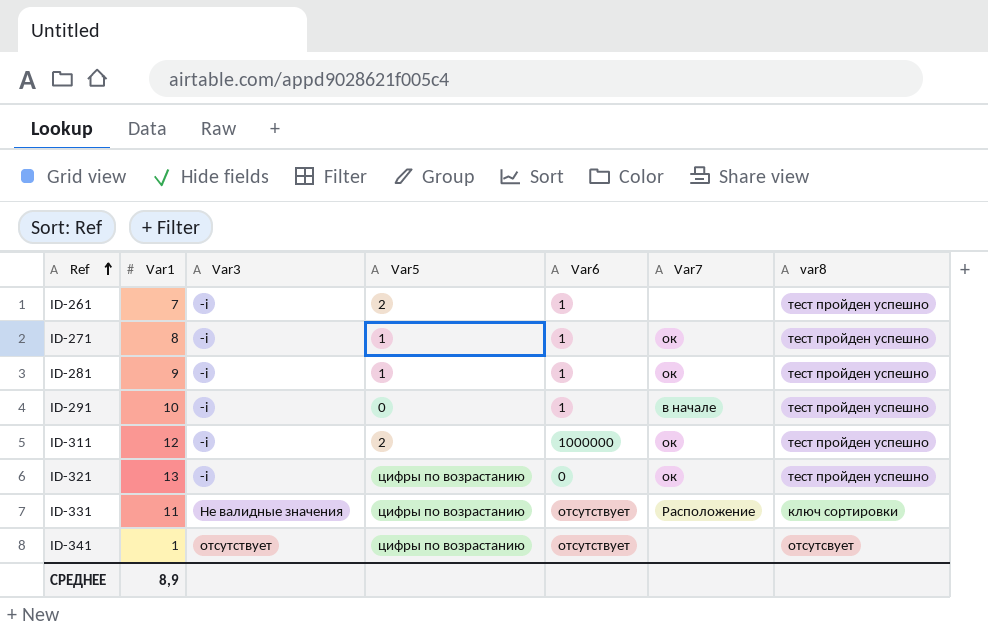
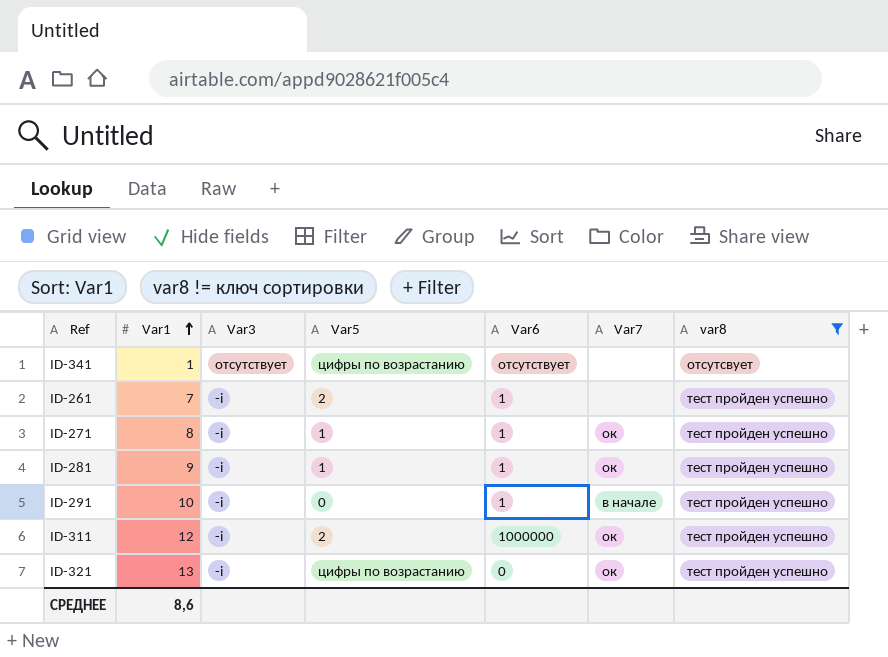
filter: none -> var8 != ключ сортировки
row order: Ref ascending -> Var1 ascending
СРЕДНЕЕ | Var1: 8,9 -> 8,6

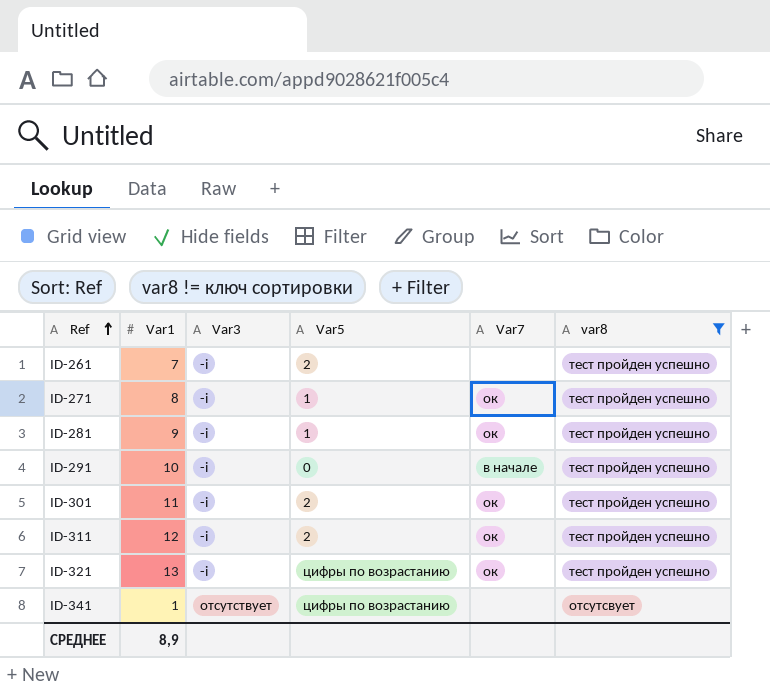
row order: Var1 ascending -> Ref ascending
column Var6 | position: 5 -> none
row ID-301: none -> 11 | -i | 2 | ок | тест пройден успешно
СРЕДНЕЕ | Var1: 8,6 -> 8,9

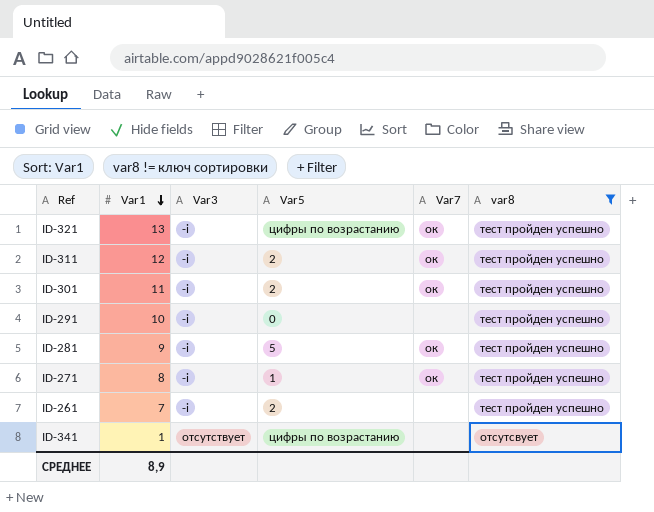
row order: Ref ascending -> Var1 descending
ID-291 | Var7: в начале -> none
ID-281 | Var5: 1 -> 5

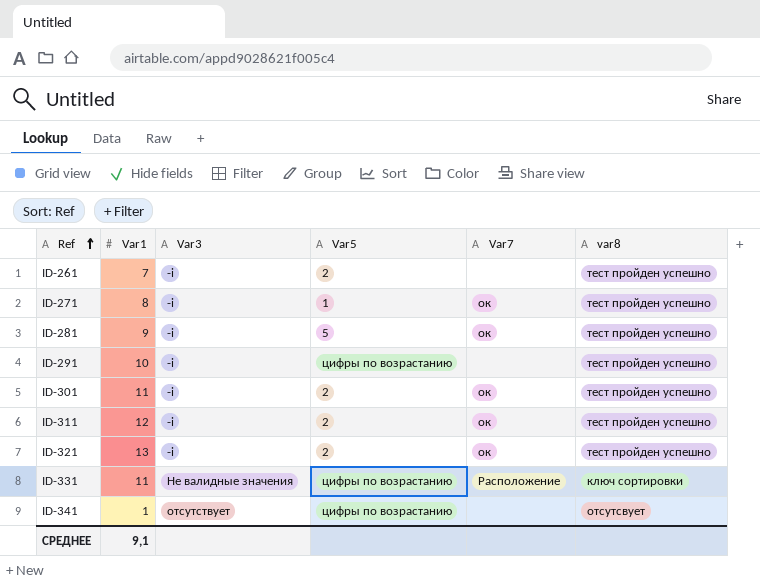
filter: var8 != ключ сортировки -> none
row order: Var1 descending -> Ref ascending
ID-291 | Var5: 0 -> цифры по возрастанию
ID-321 | Var5: цифры по возрастанию -> 2
СРЕДНЕЕ | Var1: 8,9 -> 9,1

